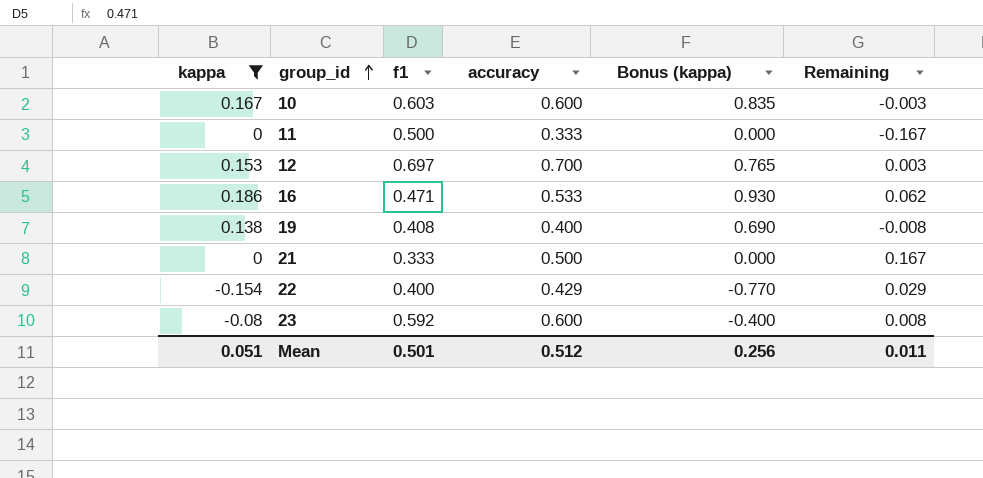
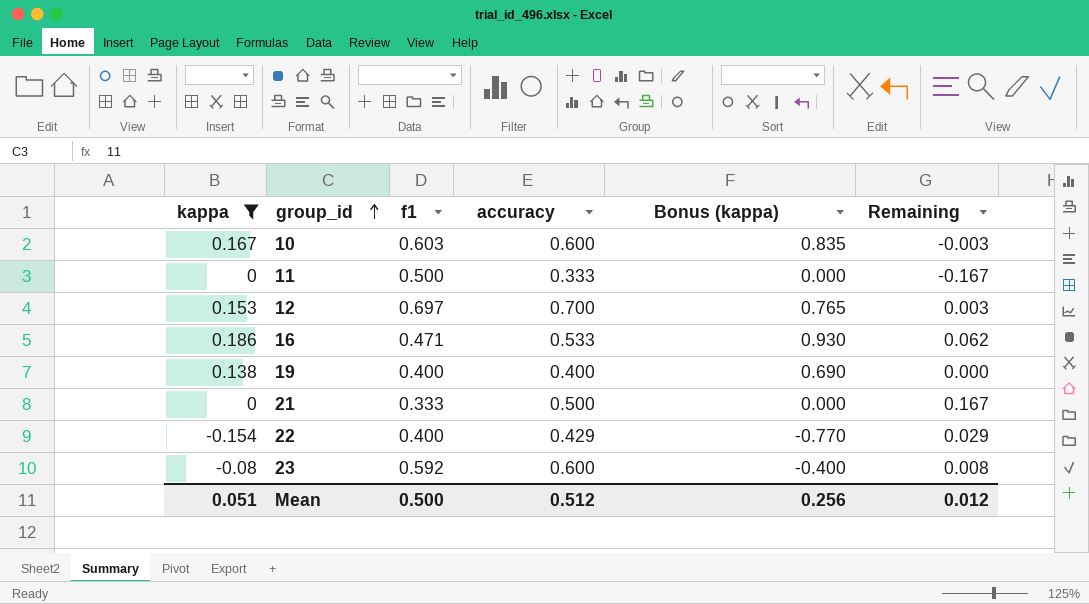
19 | f1: 0.408 -> 0.400
19 | Remaining: -0.008 -> 0.000
Mean | f1: 0.501 -> 0.500
Mean | Remaining: 0.011 -> 0.012

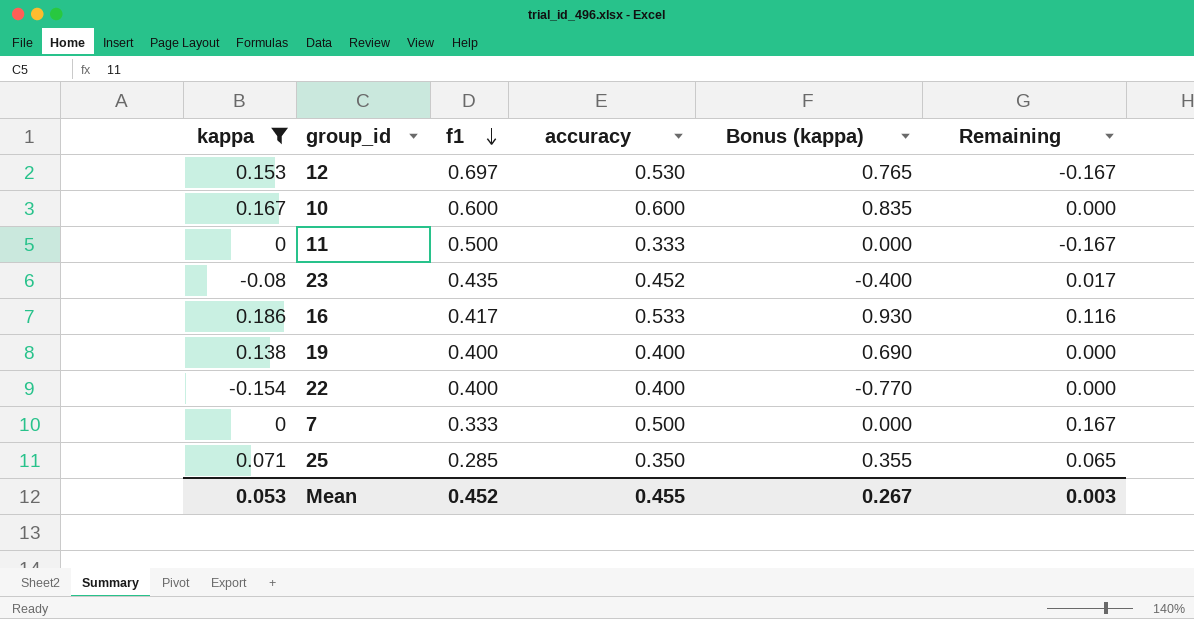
row order: group_id ascending -> f1 descending
row 21: 0 | 0.333 | 0.500 | 0.000 | 0.167 -> none
12 | accuracy: 0.700 -> 0.530
12 | Remaining: 0.003 -> -0.167
10 | f1: 0.603 -> 0.600
10 | Remaining: -0.003 -> 0.000
23 | f1: 0.592 -> 0.435
23 | accuracy: 0.600 -> 0.452
23 | Remaining: 0.008 -> 0.017
16 | f1: 0.471 -> 0.417
16 | Remaining: 0.062 -> 0.116
22 | accuracy: 0.429 -> 0.400
22 | Remaining: 0.029 -> 0.000
row 7: none -> 0 | 0.333 | 0.500 | 0.000 | 0.167
row 25: none -> 0.071 | 0.285 | 0.350 | 0.355 | 0.065
Mean | kappa: 0.051 -> 0.053
Mean | f1: 0.500 -> 0.452
Mean | accuracy: 0.512 -> 0.455
Mean | Bonus (kappa): 0.256 -> 0.267
Mean | Remaining: 0.012 -> 0.003

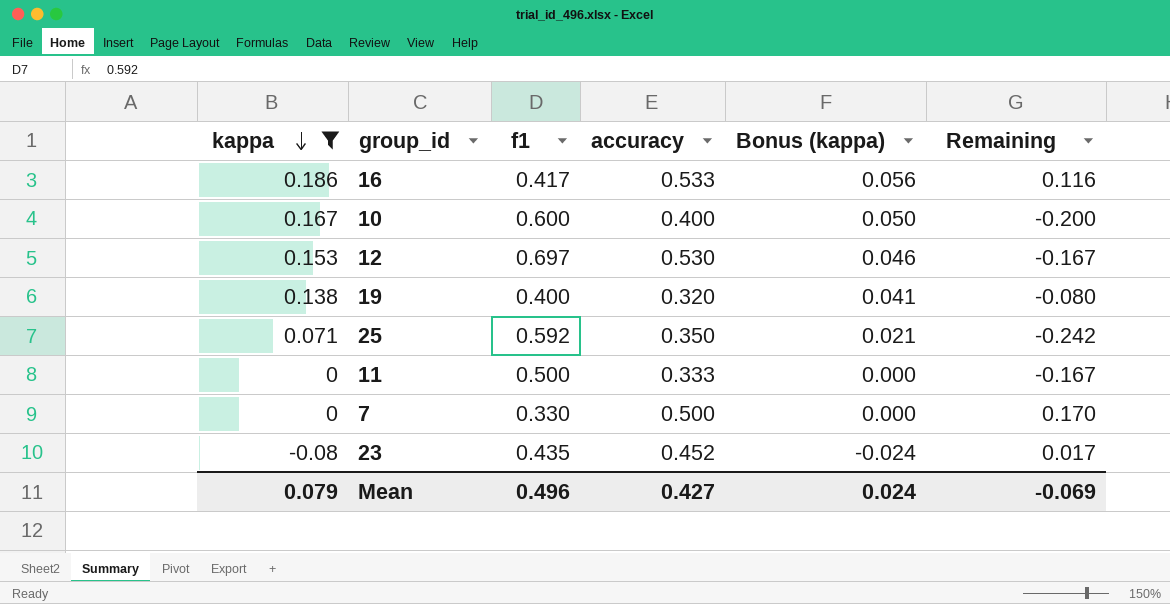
row order: f1 descending -> kappa descending
column Bonus (kappa) | formula: [kappa] * 5 -> [kappa] * 0.3
row 22: -0.154 | 0.400 | 0.400 | -0.770 | 0.000 -> none
10 | accuracy: 0.600 -> 0.400
10 | Remaining: 0.000 -> -0.200
19 | accuracy: 0.400 -> 0.320
19 | Remaining: 0.000 -> -0.080
25 | f1: 0.285 -> 0.592
25 | Remaining: 0.065 -> -0.242
7 | f1: 0.333 -> 0.330
7 | Remaining: 0.167 -> 0.170
Mean | kappa: 0.053 -> 0.079
Mean | f1: 0.452 -> 0.496
Mean | accuracy: 0.455 -> 0.427
Mean | Bonus (kappa): 0.267 -> 0.024
Mean | Remaining: 0.003 -> -0.069

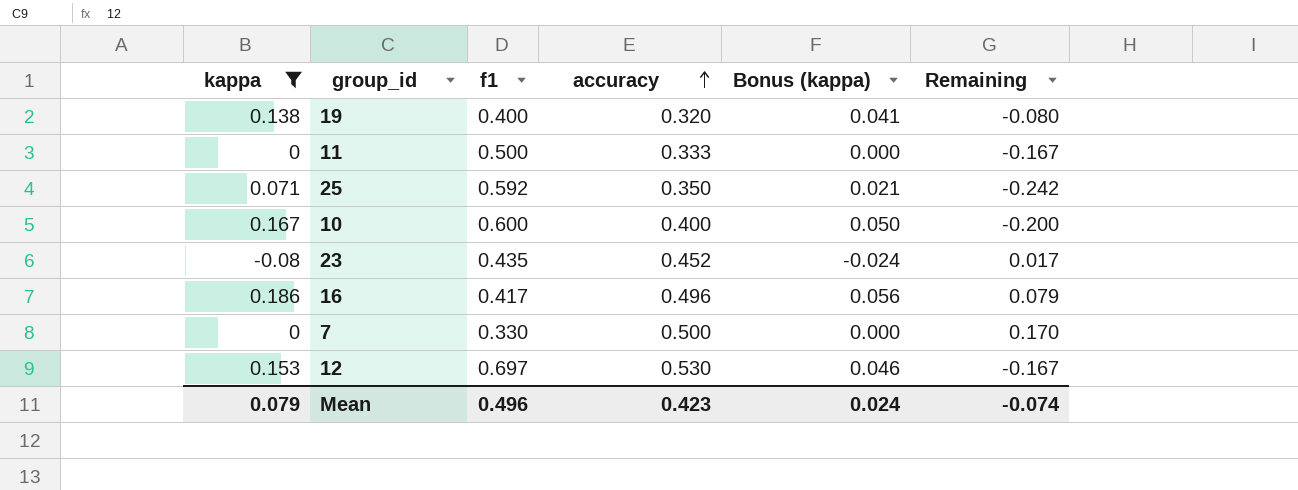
row order: kappa descending -> accuracy ascending
16 | accuracy: 0.533 -> 0.496
16 | Remaining: 0.116 -> 0.079
Mean | accuracy: 0.427 -> 0.423
Mean | Remaining: -0.069 -> -0.074

